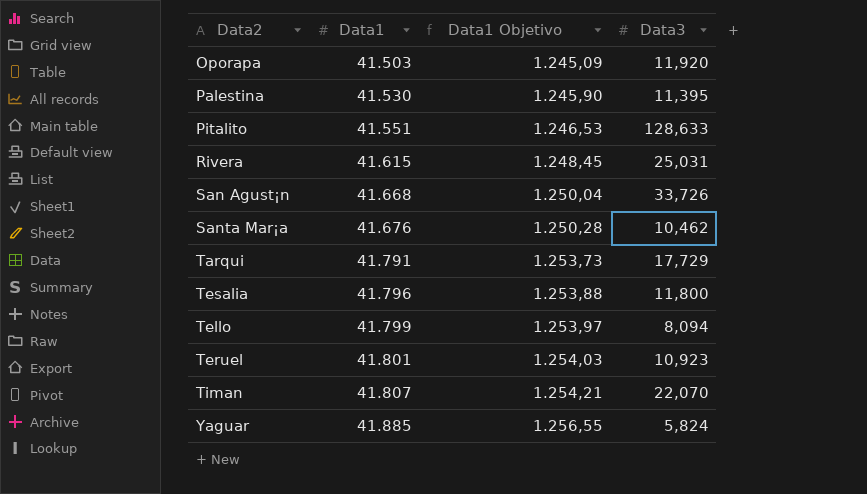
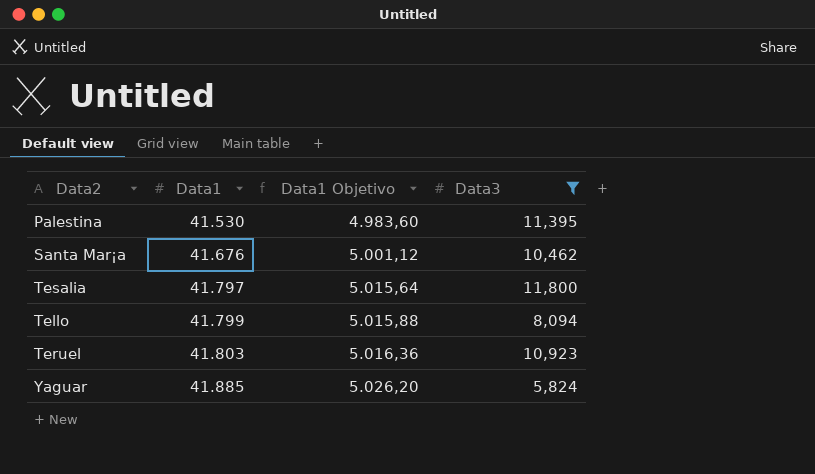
filter: none -> Data3 <= 11,800
column Data1 Objetivo | formula: [Data1] * 0,03 -> [Data1] * 0,12
Tesalia | Data1: 41.796 -> 41.797
Teruel | Data1: 41.801 -> 41.803

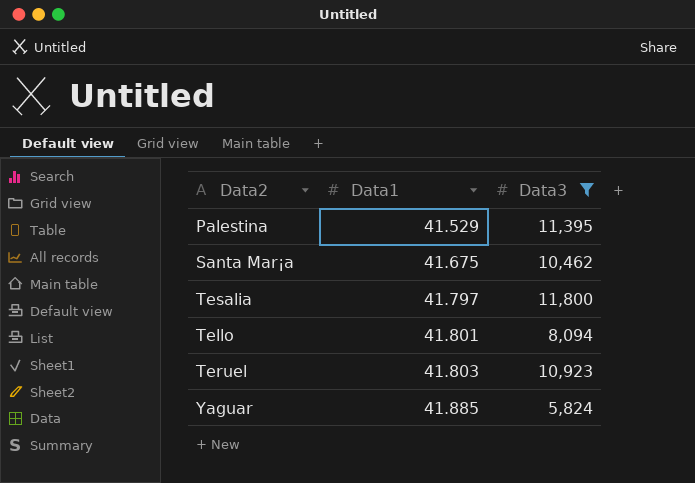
column Data1 Objetivo | formula: [Data1] * 0,12 -> none
Palestina | Data1: 41.530 -> 41.529
Santa Mar¡a | Data1: 41.676 -> 41.675
Tello | Data1: 41.799 -> 41.801

